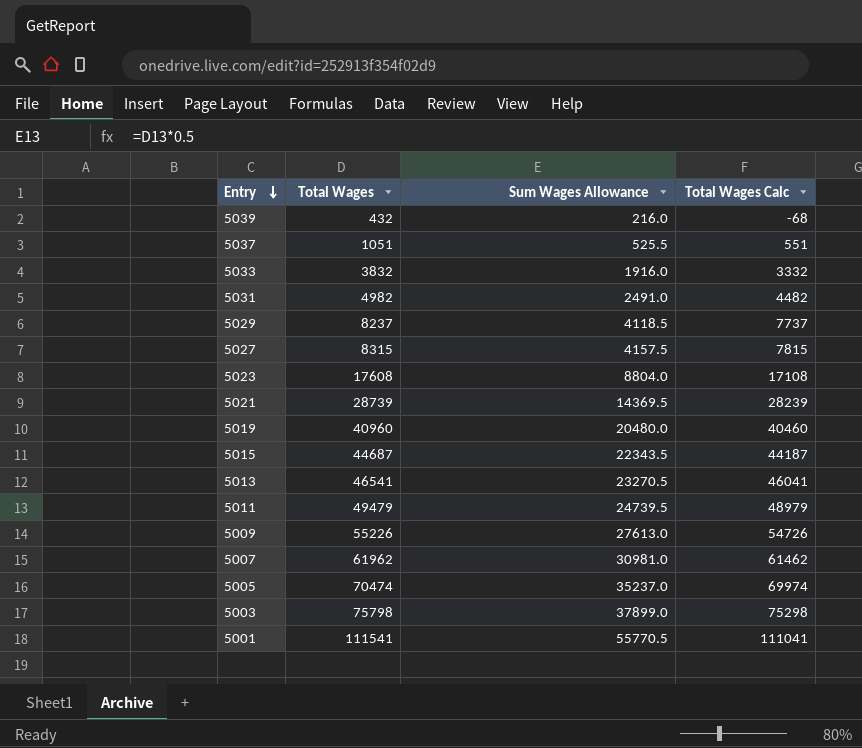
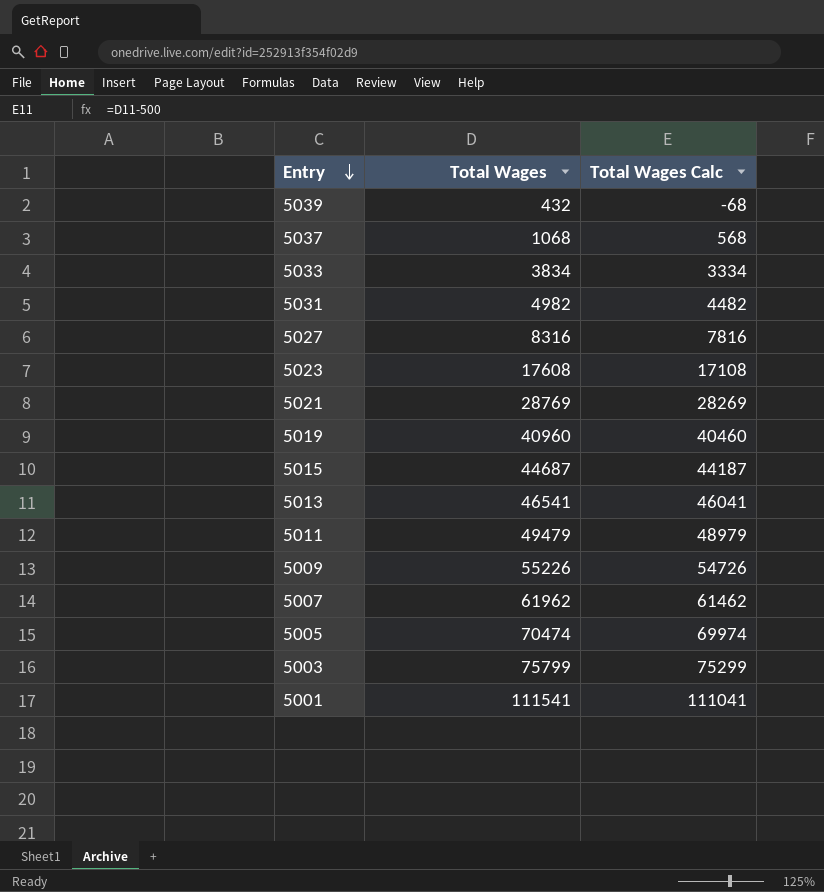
column Sum Wages Allowance | formula: [Total Wages] * 0.5 -> none
row 5029: 8237 | 4118.5 | 7737 -> none
5037 | Total Wages: 1051 -> 1068
5037 | Total Wages Calc: 551 -> 568
5033 | Total Wages: 3832 -> 3834
5033 | Total Wages Calc: 3332 -> 3334
5027 | Total Wages: 8315 -> 8316
5027 | Total Wages Calc: 7815 -> 7816
5021 | Total Wages: 28739 -> 28769
5021 | Total Wages Calc: 28239 -> 28269
5003 | Total Wages: 75798 -> 75799
5003 | Total Wages Calc: 75298 -> 75299

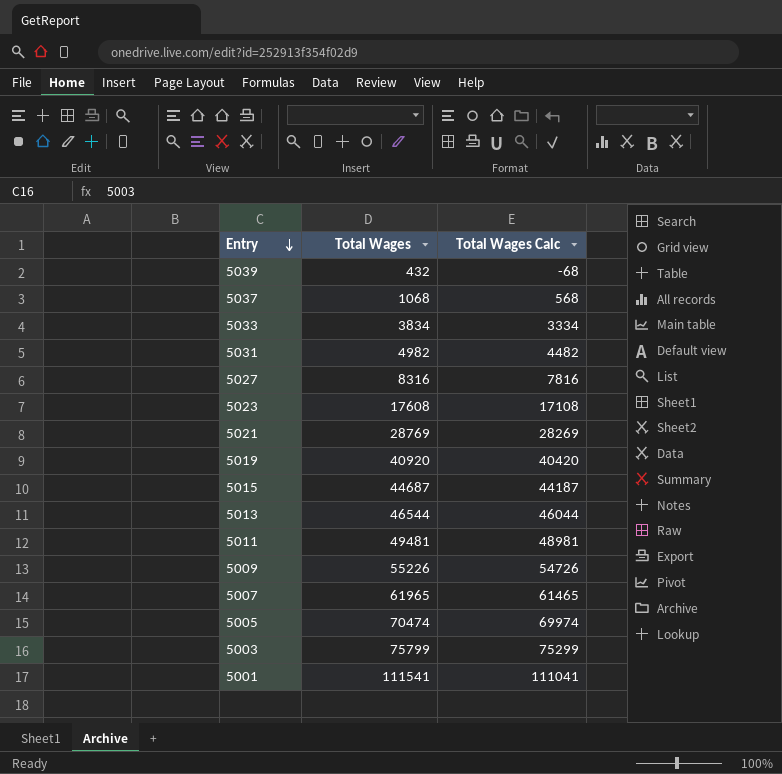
5019 | Total Wages: 40960 -> 40920
5019 | Total Wages Calc: 40460 -> 40420
5013 | Total Wages: 46541 -> 46544
5013 | Total Wages Calc: 46041 -> 46044
5011 | Total Wages: 49479 -> 49481
5011 | Total Wages Calc: 48979 -> 48981
5007 | Total Wages: 61962 -> 61965
5007 | Total Wages Calc: 61462 -> 61465

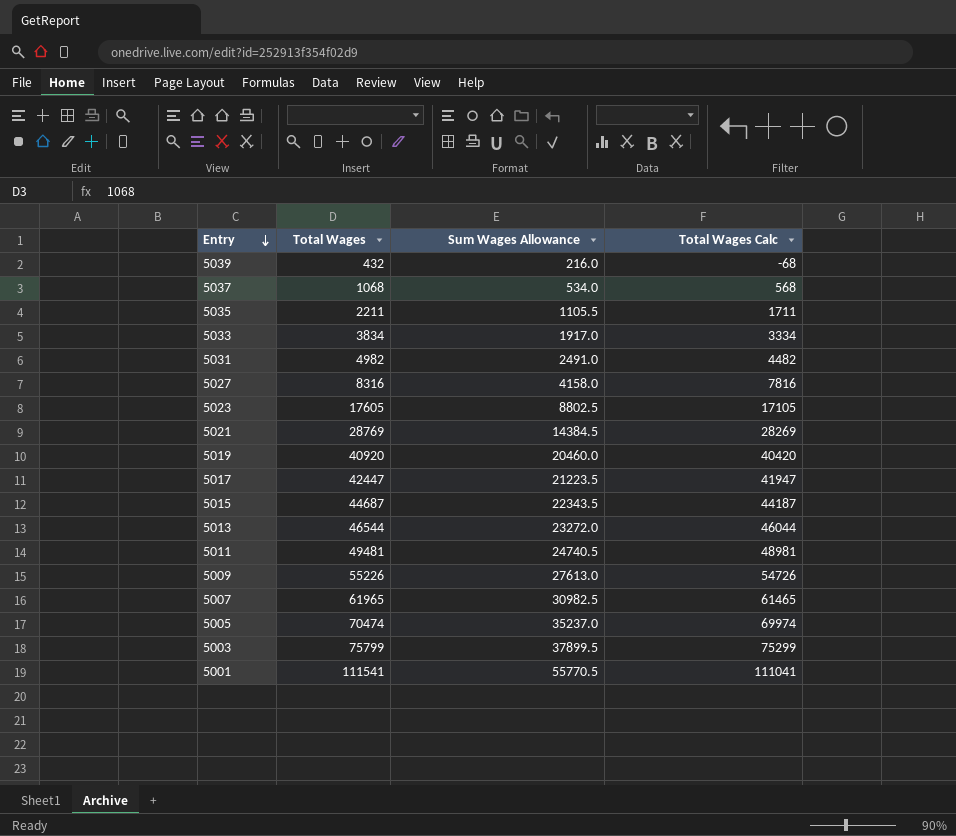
column Sum Wages Allowance | formula: none -> [Total Wages] * 0.5
row 5035: none -> 2211 | 1105.5 | 1711
5023 | Total Wages: 17608 -> 17605
5023 | Total Wages Calc: 17108 -> 17105
row 5017: none -> 42447 | 21223.5 | 41947

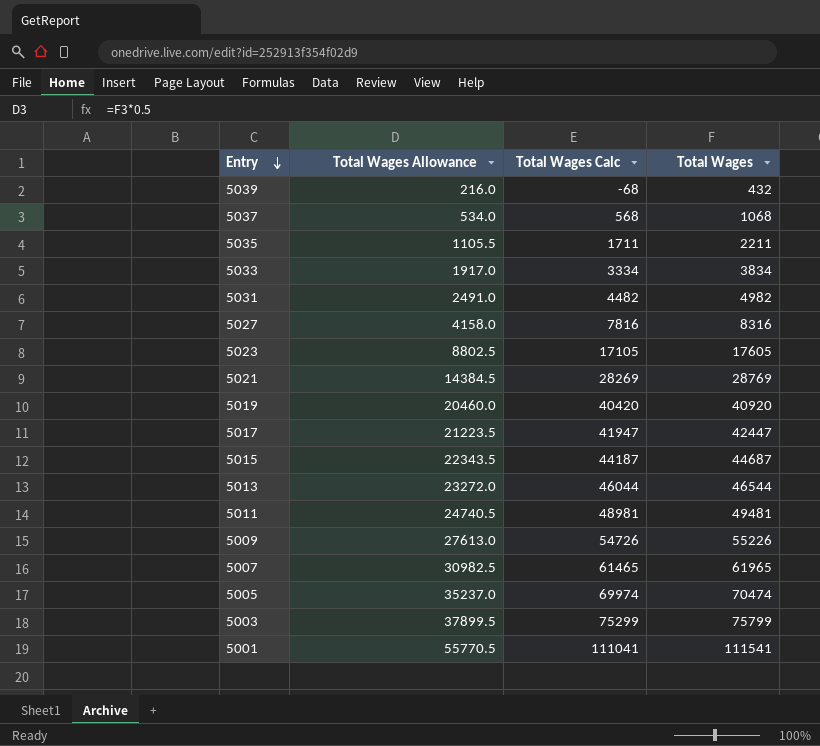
column name: Sum Wages Allowance -> Total Wages Allowance
column Total Wages | position: 2 -> 4

